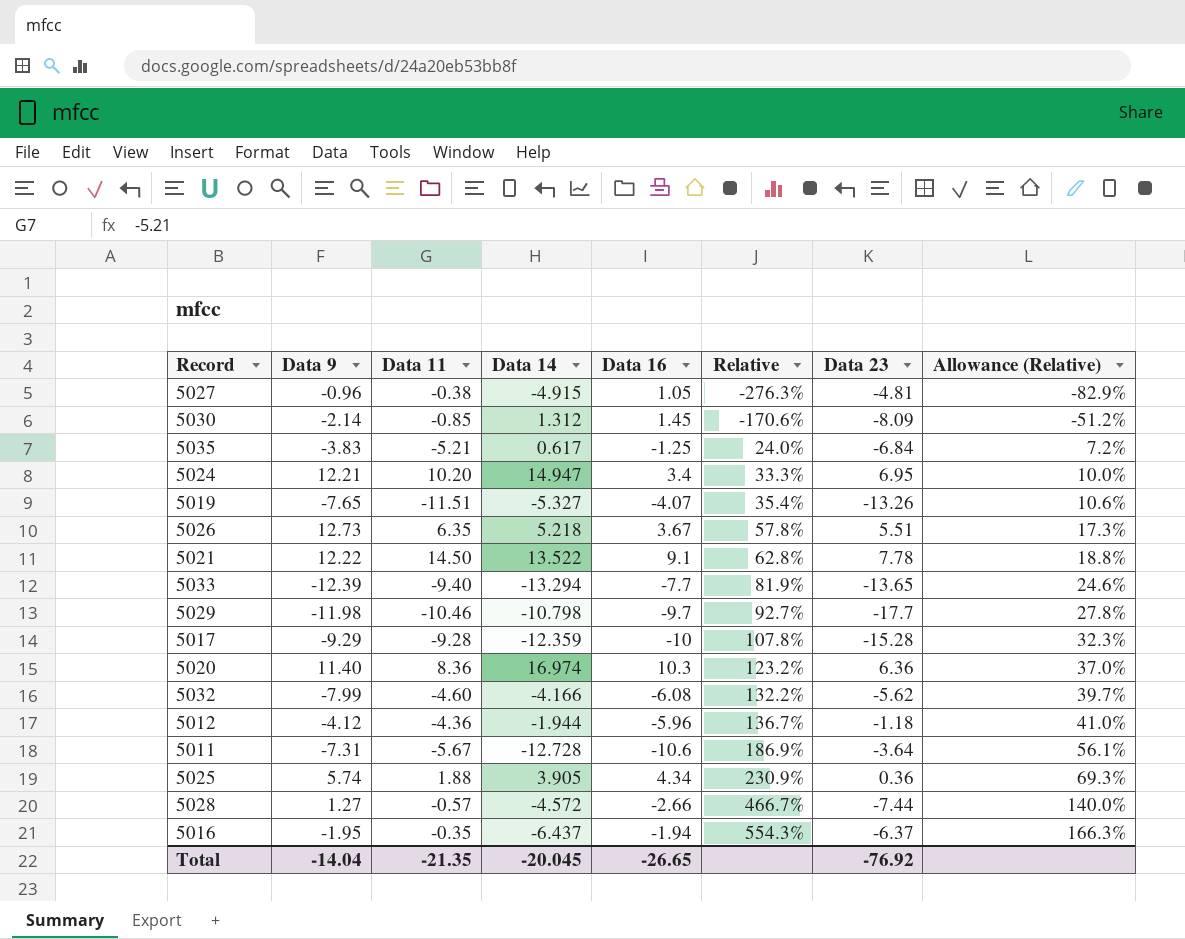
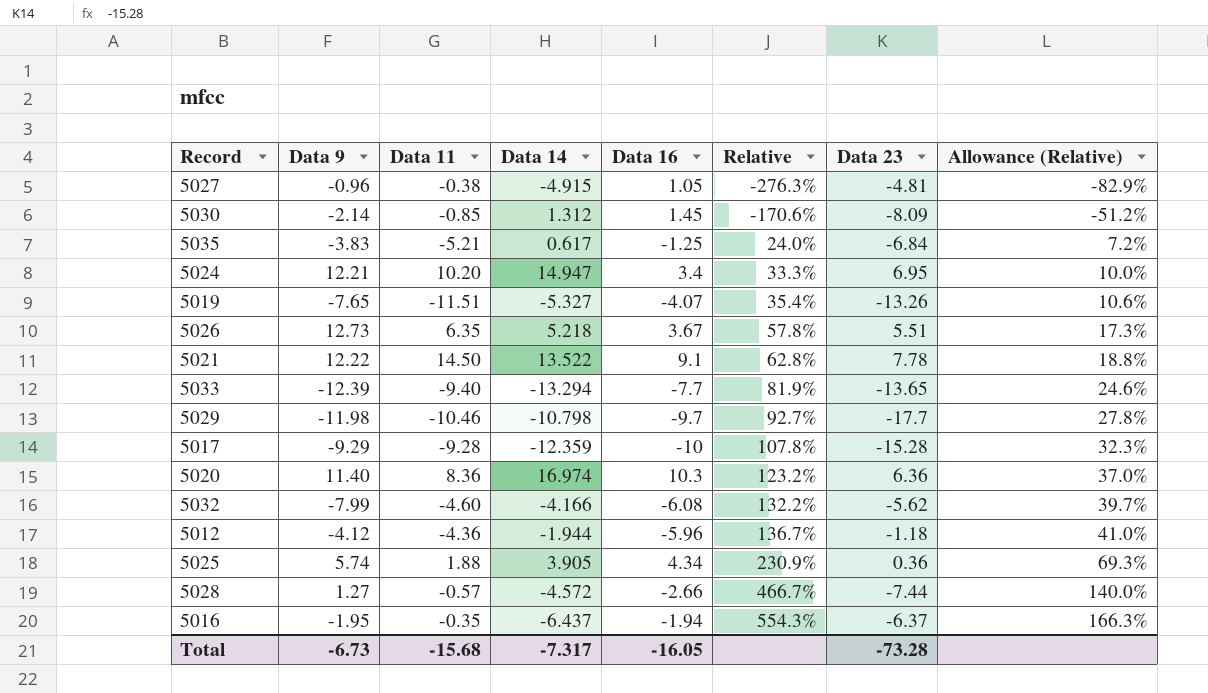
row 5011: -7.31 | -5.67 | -12.728 | -10.6 | 186.9% | -3.64 | 56.1% -> none
Total | Data 9: -14.04 -> -6.73
Total | Data 11: -21.35 -> -15.68
Total | Data 14: -20.045 -> -7.317
Total | Data 16: -26.65 -> -16.05
Total | Data 23: -76.92 -> -73.28

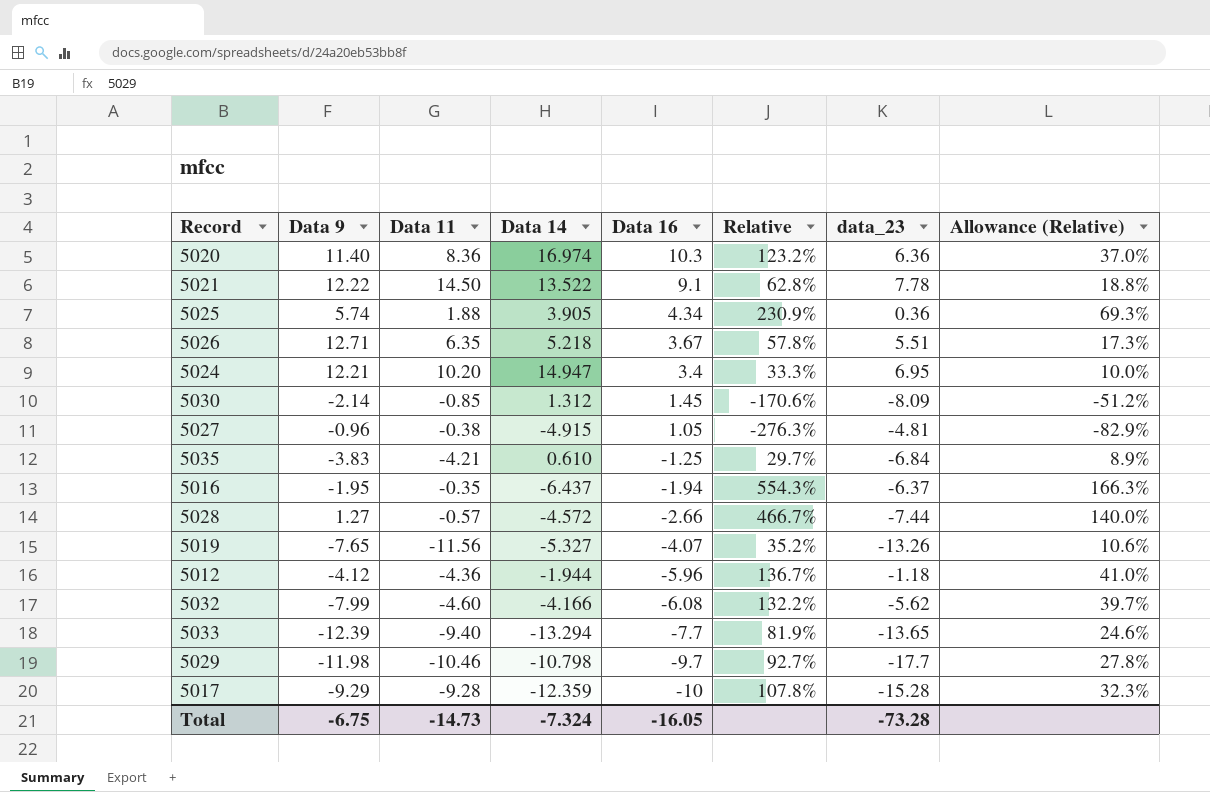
row order: Relative ascending -> Data 16 descending
column name: Data 23 -> data_23
5026 | Data 9: 12.73 -> 12.71
5035 | Data 11: -5.21 -> -4.21
5035 | Data 14: 0.617 -> 0.610
5035 | Relative: 24.0% -> 29.7%
5035 | Allowance (Relative): 7.2% -> 8.9%
5019 | Data 11: -11.51 -> -11.56
5019 | Relative: 35.4% -> 35.2%
Total | Data 9: -6.73 -> -6.75
Total | Data 11: -15.68 -> -14.73
Total | Data 14: -7.317 -> -7.324

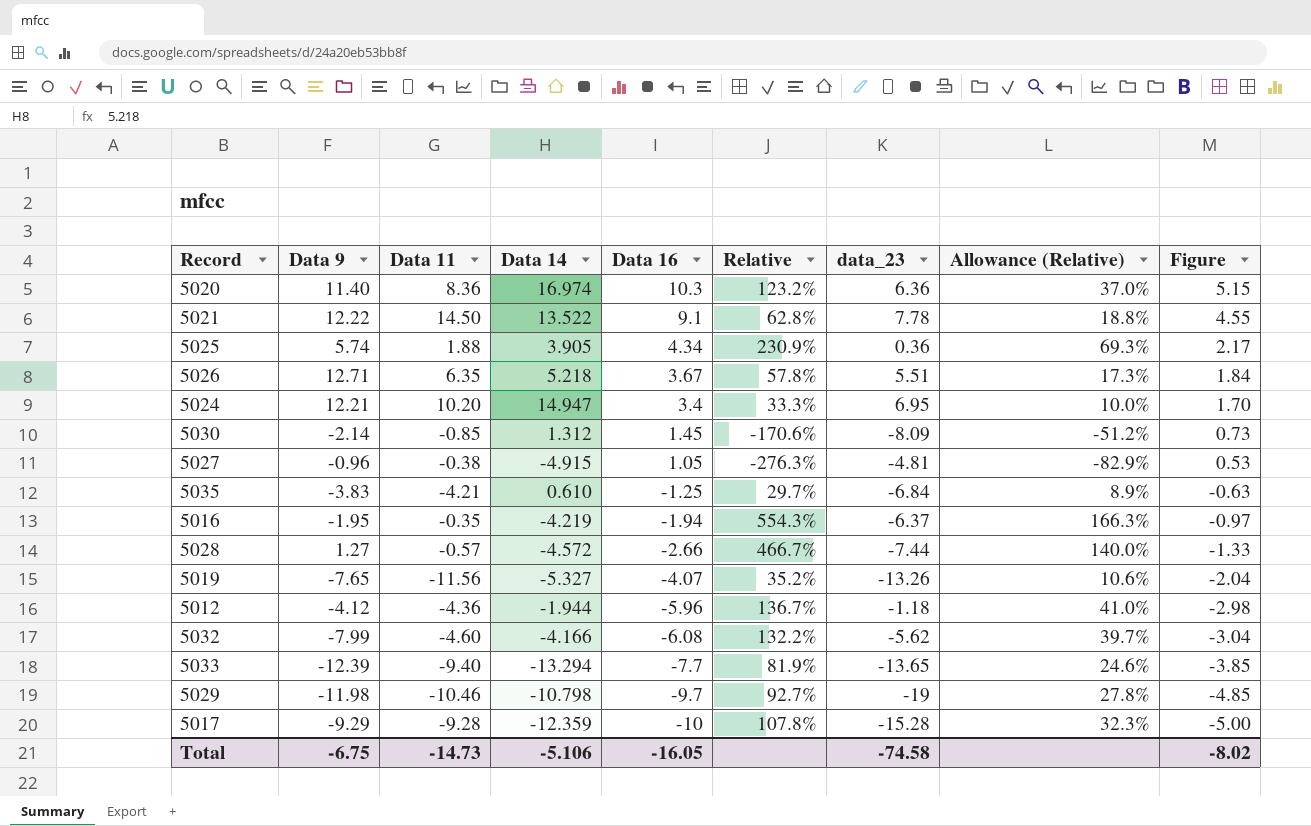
column Figure | formula: none -> [Data 16] * 0.5
5016 | Data 14: -6.437 -> -4.219
5029 | data_23: -17.7 -> -19
Total | Data 14: -7.324 -> -5.106
Total | data_23: -73.28 -> -74.58

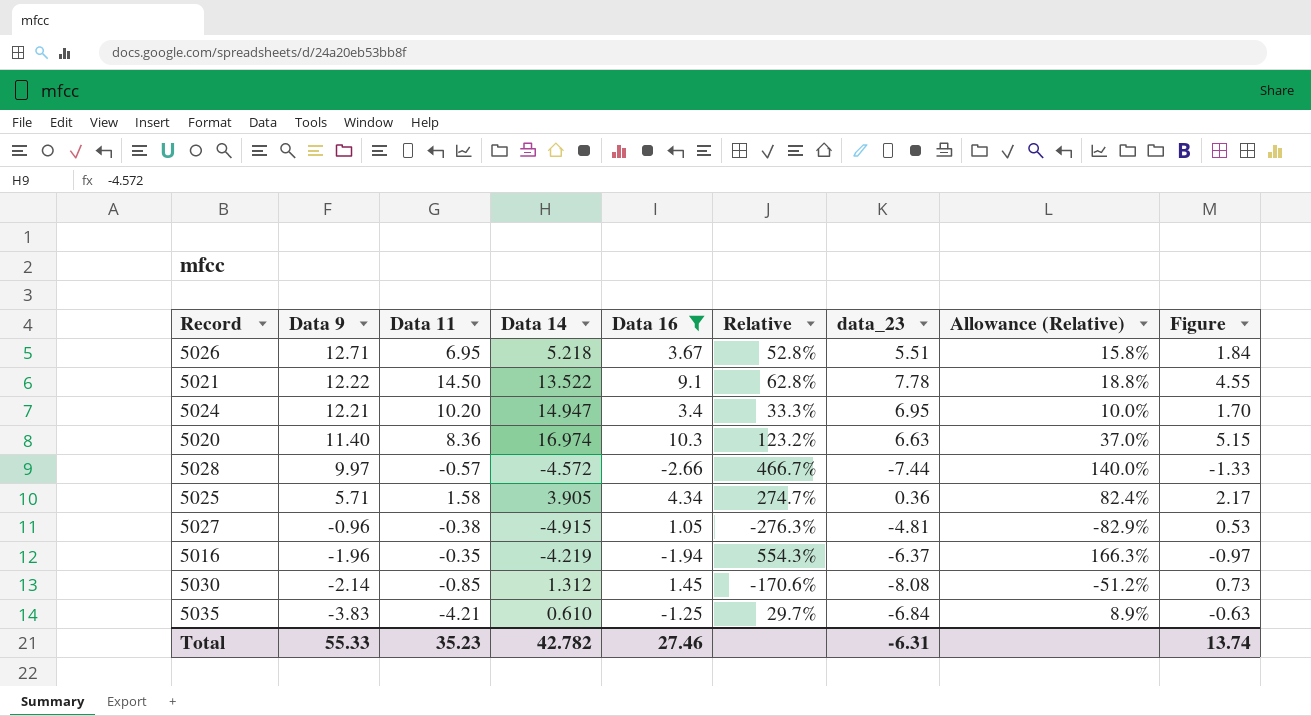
filter: none -> Data 16 >= -2.66
row order: Data 16 descending -> Data 9 descending
5026 | Data 11: 6.35 -> 6.95
5026 | Relative: 57.8% -> 52.8%
5026 | Allowance (Relative): 17.3% -> 15.8%
5020 | data_23: 6.36 -> 6.63
5028 | Data 9: 1.27 -> 9.97
5025 | Data 9: 5.74 -> 5.71
5025 | Data 11: 1.88 -> 1.58
5025 | Relative: 230.9% -> 274.7%
5025 | Allowance (Relative): 69.3% -> 82.4%
5016 | Data 9: -1.95 -> -1.96
5030 | data_23: -8.09 -> -8.08
Total | Data 9: -6.75 -> 55.33
Total | Data 11: -14.73 -> 35.23
Total | Data 14: -5.106 -> 42.782
Total | Data 16: -16.05 -> 27.46
Total | data_23: -74.58 -> -6.31
Total | Figure: -8.02 -> 13.74

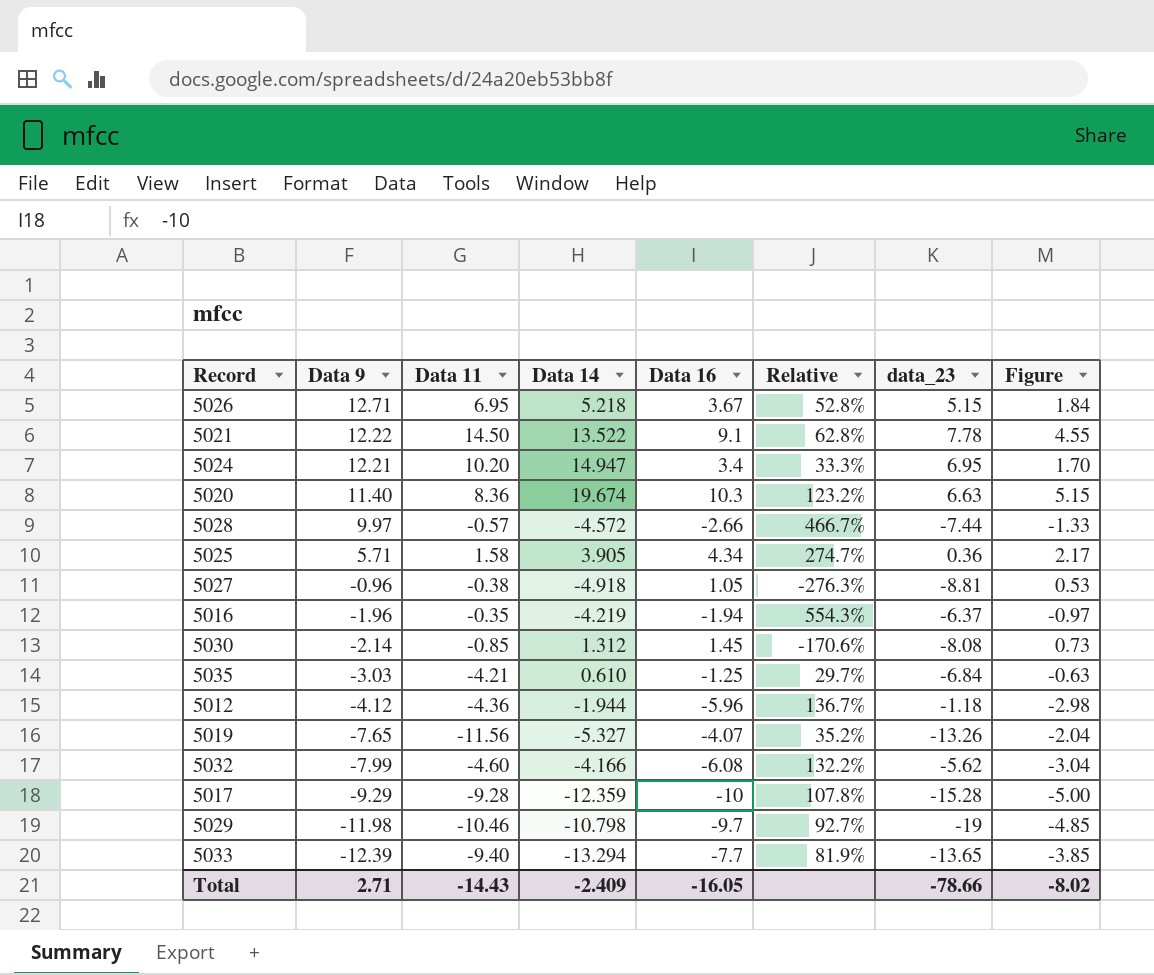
filter: Data 16 >= -2.66 -> none
column Allowance (Relative) | formula: [Relative] * 0.3 -> none
5026 | data_23: 5.51 -> 5.15
5020 | Data 14: 16.974 -> 19.674
5027 | Data 14: -4.915 -> -4.918
5027 | data_23: -4.81 -> -8.81
5035 | Data 9: -3.83 -> -3.03
Total | Data 9: 55.33 -> 2.71
Total | Data 11: 35.23 -> -14.43
Total | Data 14: 42.782 -> -2.409
Total | Data 16: 27.46 -> -16.05
Total | data_23: -6.31 -> -78.66
Total | Figure: 13.74 -> -8.02

